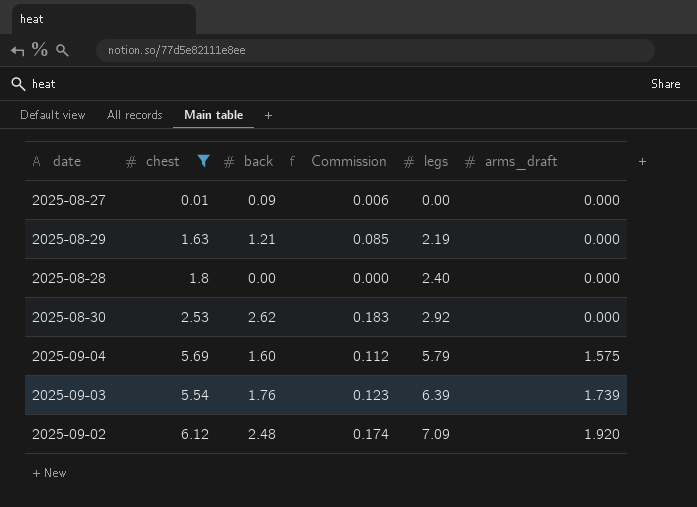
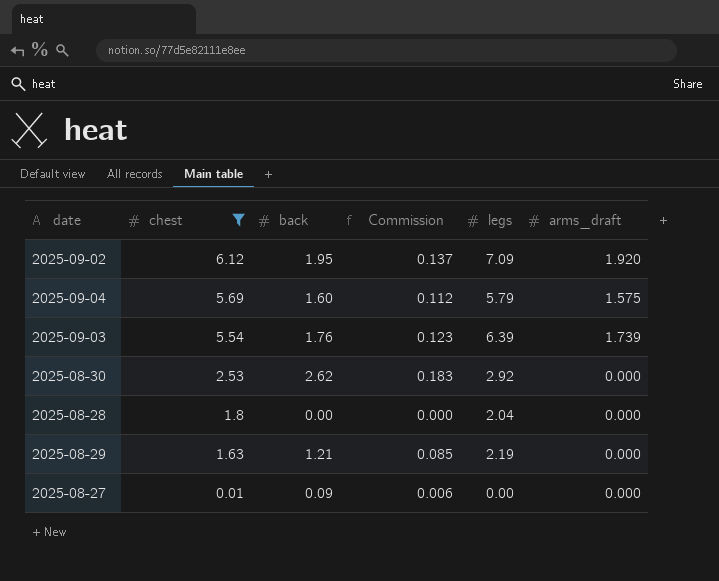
row order: legs ascending -> chest descending
2025-09-02 | back: 2.48 -> 1.95
2025-09-02 | Commission: 0.174 -> 0.137
2025-08-28 | legs: 2.40 -> 2.04

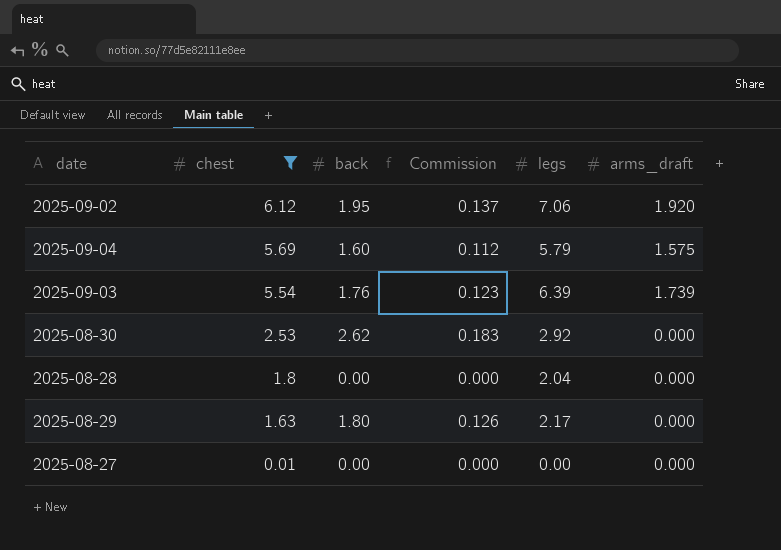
2025-09-02 | legs: 7.09 -> 7.06
2025-08-29 | back: 1.21 -> 1.80
2025-08-29 | Commission: 0.085 -> 0.126
2025-08-29 | legs: 2.19 -> 2.17
2025-08-27 | back: 0.09 -> 0.00
2025-08-27 | Commission: 0.006 -> 0.000

